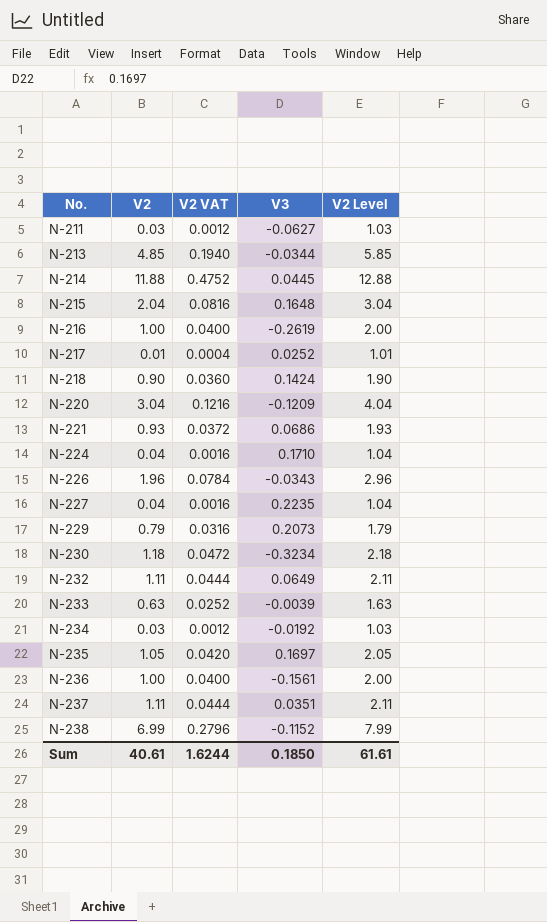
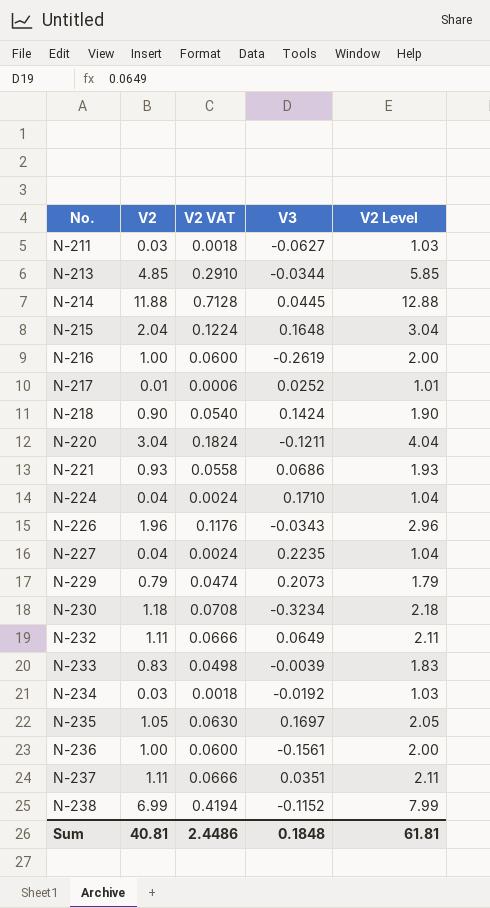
column V2 VAT | formula: [V2] * 0.04 -> [V2] * 0.06
N-220 | V3: -0.1209 -> -0.1211
N-233 | V2: 0.63 -> 0.83
N-233 | V2 Level: 1.63 -> 1.83
Sum | V2: 40.61 -> 40.81
Sum | V2 VAT: 1.6244 -> 2.4486
Sum | V3: 0.1850 -> 0.1848
Sum | V2 Level: 61.61 -> 61.81

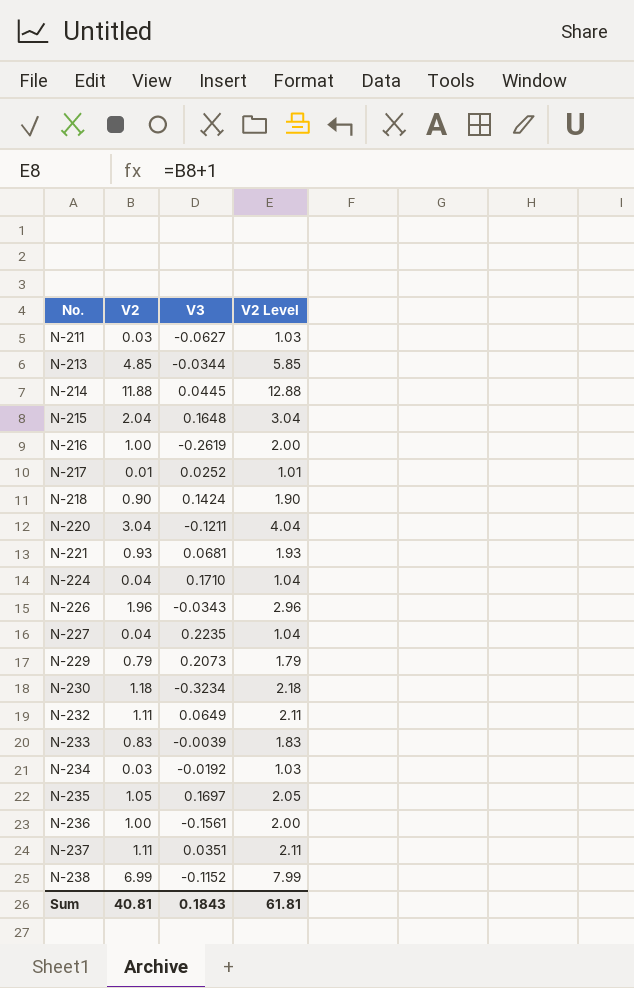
column V2 VAT | formula: [V2] * 0.06 -> none
N-221 | V3: 0.0686 -> 0.0681
Sum | V3: 0.1848 -> 0.1843

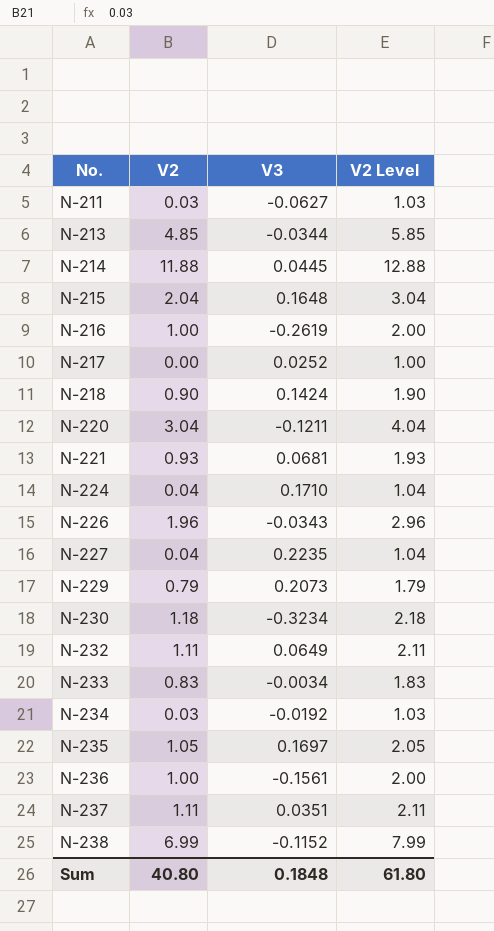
N-217 | V2: 0.01 -> 0.00
N-217 | V2 Level: 1.01 -> 1.00
N-233 | V3: -0.0039 -> -0.0034
Sum | V2: 40.81 -> 40.80
Sum | V3: 0.1843 -> 0.1848
Sum | V2 Level: 61.81 -> 61.80

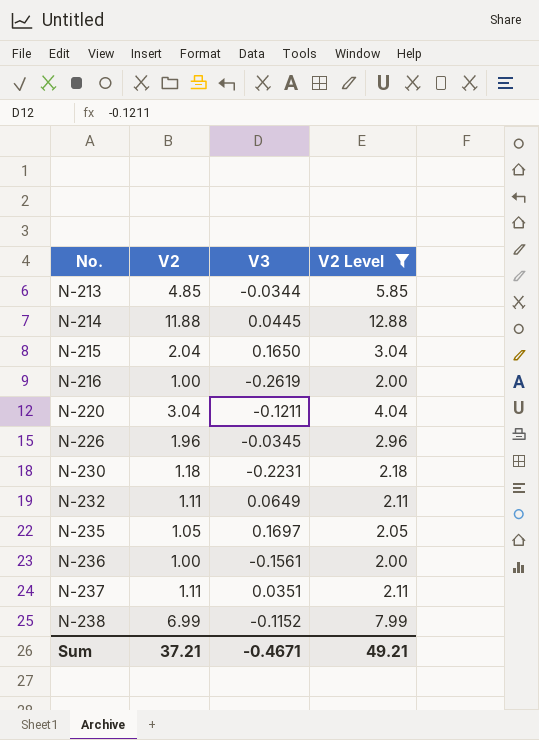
filter: none -> V2 Level >= 2.00
N-215 | V3: 0.1648 -> 0.1650
N-226 | V3: -0.0343 -> -0.0345
N-230 | V3: -0.3234 -> -0.2231
Sum | V2: 40.80 -> 37.21
Sum | V3: 0.1848 -> -0.4671
Sum | V2 Level: 61.80 -> 49.21

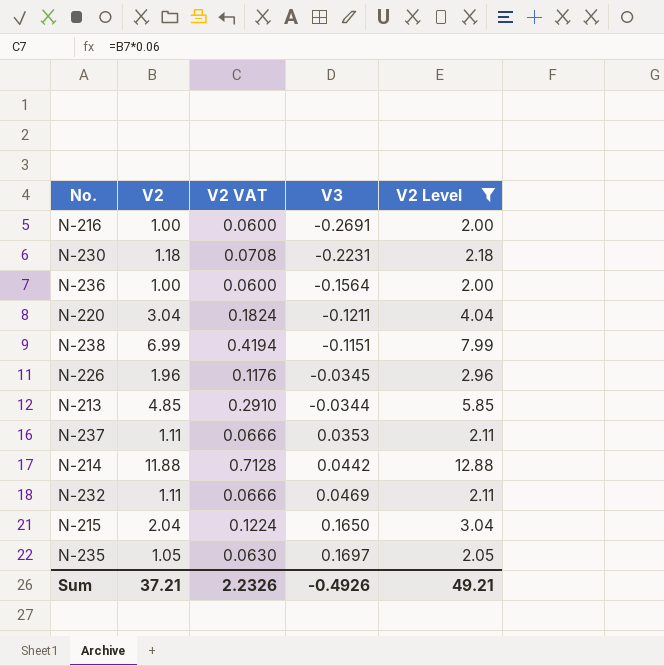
row order: No. ascending -> V3 ascending
column V2 VAT | formula: none -> [V2] * 0.06
N-216 | V3: -0.2619 -> -0.2691
N-236 | V3: -0.1561 -> -0.1564
N-238 | V3: -0.1152 -> -0.1151
N-237 | V3: 0.0351 -> 0.0353
N-214 | V3: 0.0445 -> 0.0442
N-232 | V3: 0.0649 -> 0.0469
Sum | V3: -0.4671 -> -0.4926

